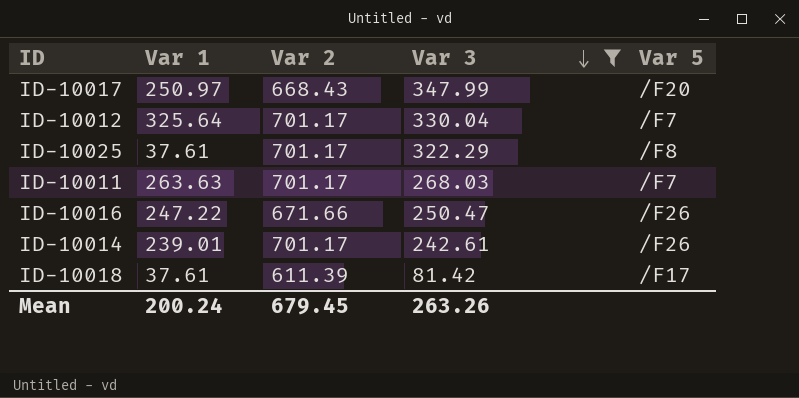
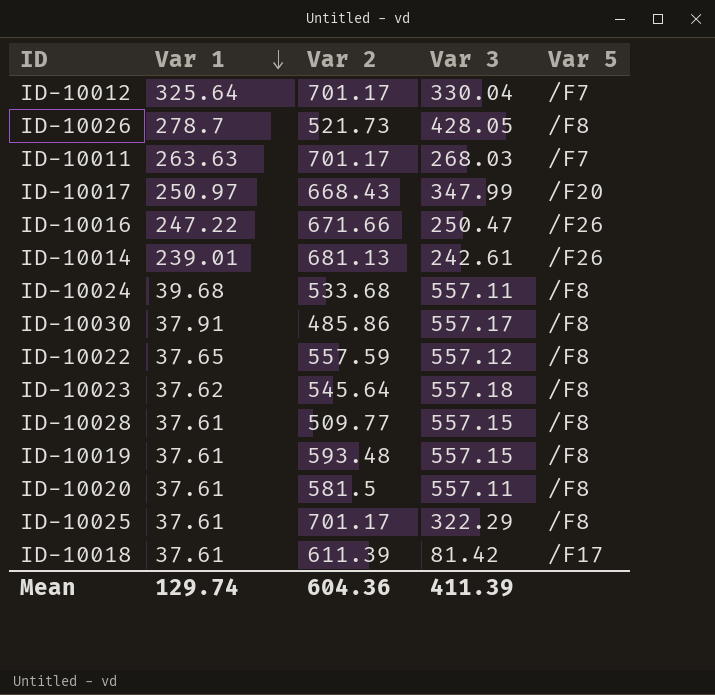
filter: Var 3 <= 347.99 -> none
row order: Var 3 descending -> Var 1 descending
ID-10014 | Var 2: 701.17 -> 681.13
Mean | Var 1: 200.24 -> 129.74
Mean | Var 2: 679.45 -> 604.36
Mean | Var 3: 263.26 -> 411.39

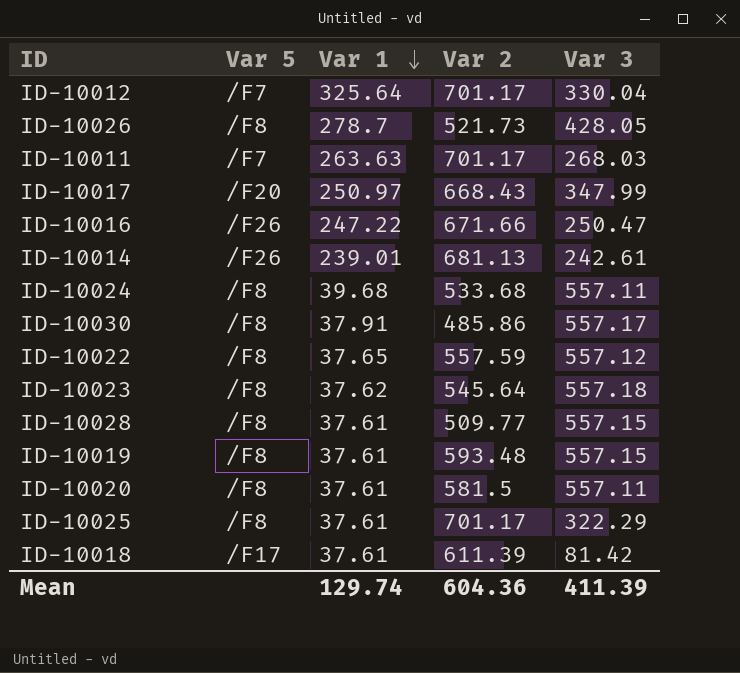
column Var 5 | position: 5 -> 2

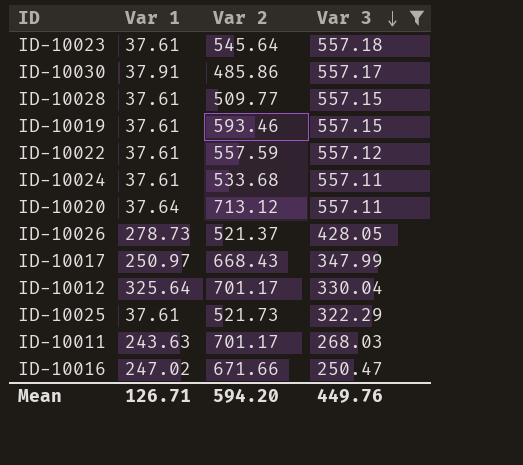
filter: none -> Var 3 >= 250.47
row order: Var 1 descending -> Var 3 descending
column Var 5 | position: 2 -> none
ID-10023 | Var 1: 37.62 -> 37.61
ID-10019 | Var 2: 593.48 -> 593.46
ID-10022 | Var 1: 37.65 -> 37.61
ID-10024 | Var 1: 39.68 -> 37.61
ID-10020 | Var 1: 37.61 -> 37.64
ID-10020 | Var 2: 581.5 -> 713.12
ID-10026 | Var 1: 278.7 -> 278.73
ID-10026 | Var 2: 521.73 -> 521.37
ID-10025 | Var 2: 701.17 -> 521.73
ID-10011 | Var 1: 263.63 -> 243.63
ID-10016 | Var 1: 247.22 -> 247.02
Mean | Var 1: 129.74 -> 126.71
Mean | Var 2: 604.36 -> 594.20
Mean | Var 3: 411.39 -> 449.76

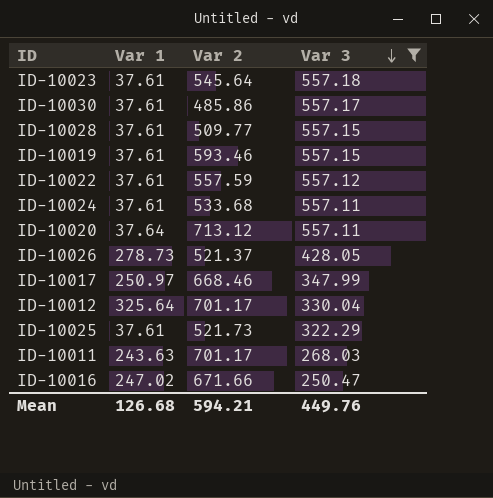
ID-10030 | Var 1: 37.91 -> 37.61
ID-10017 | Var 2: 668.43 -> 668.46
Mean | Var 1: 126.71 -> 126.68
Mean | Var 2: 594.20 -> 594.21

